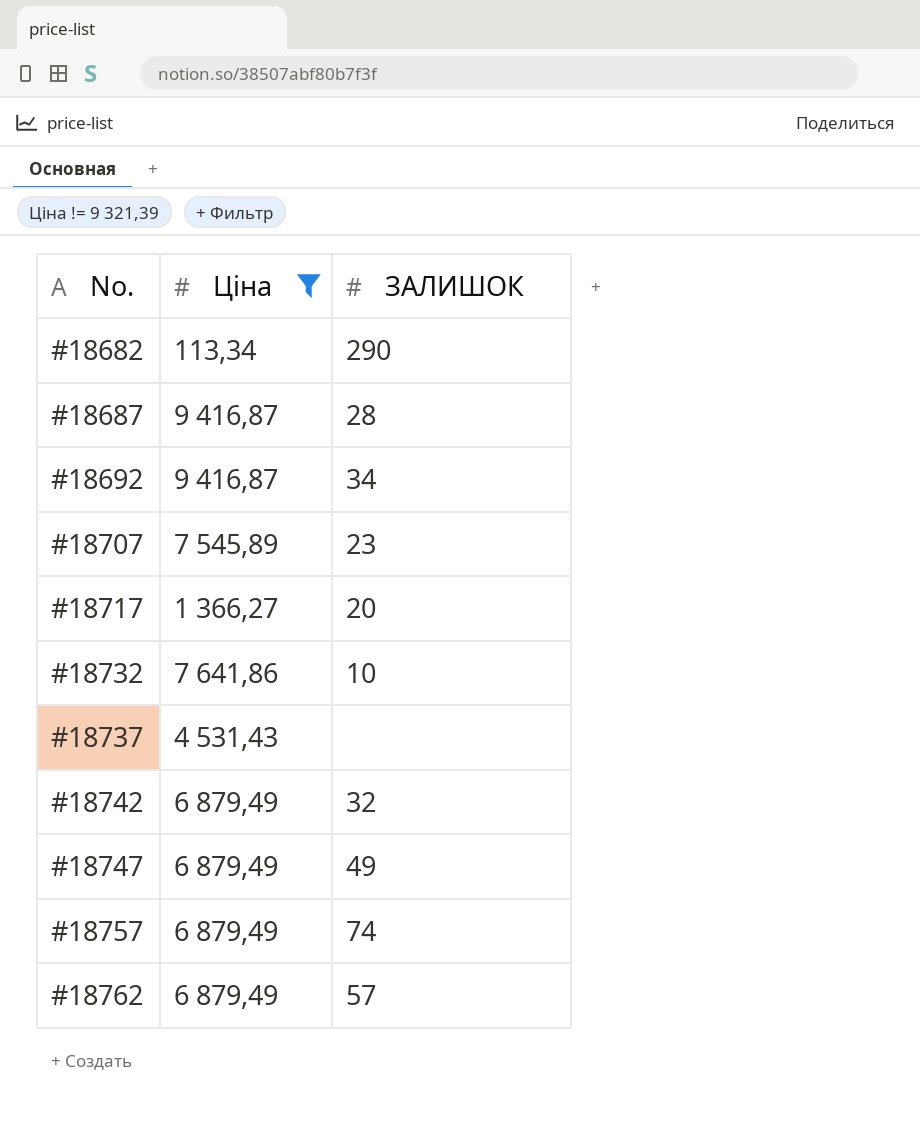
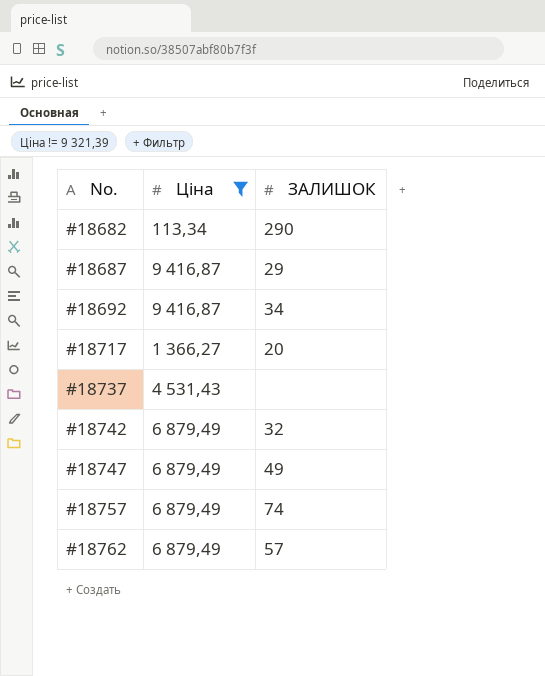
row #18707: 7 545,89 | 23 -> none
row #18732: 7 641,86 | 10 -> none
#18687 | ЗАЛИШОК: 28 -> 29

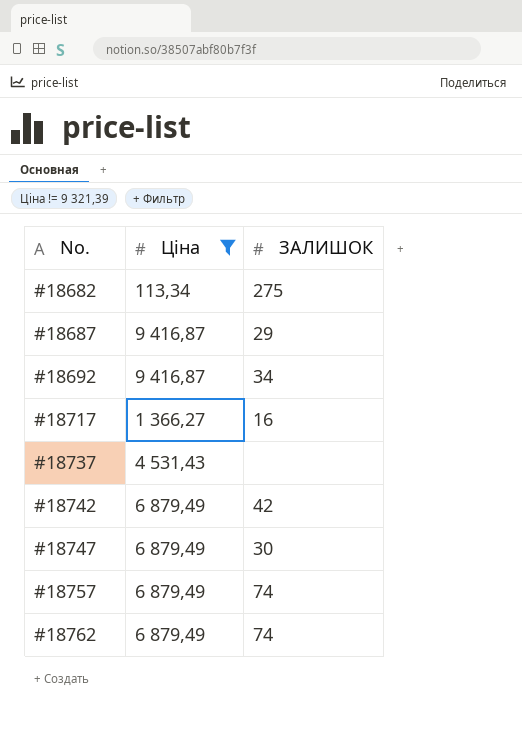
#18682 | ЗАЛИШОК: 290 -> 275
#18717 | ЗАЛИШОК: 20 -> 16
#18742 | ЗАЛИШОК: 32 -> 42
#18747 | ЗАЛИШОК: 49 -> 30
#18762 | ЗАЛИШОК: 57 -> 74

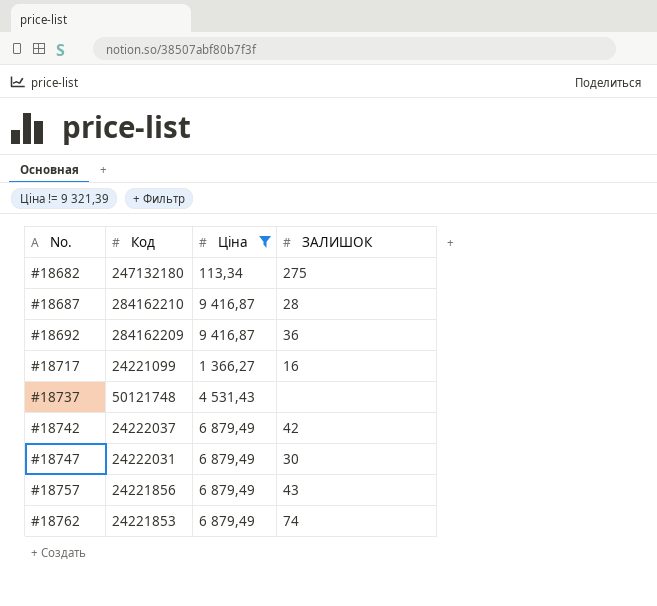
column Код | position: none -> 2
#18687 | ЗАЛИШОК: 29 -> 28
#18692 | ЗАЛИШОК: 34 -> 36
#18757 | ЗАЛИШОК: 74 -> 43

